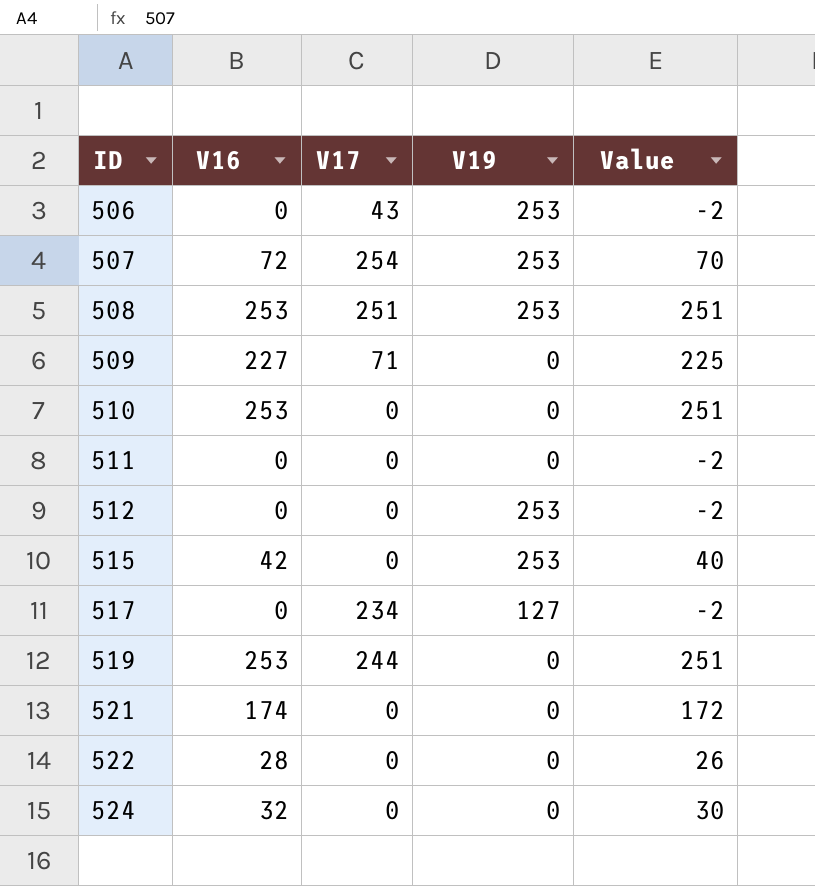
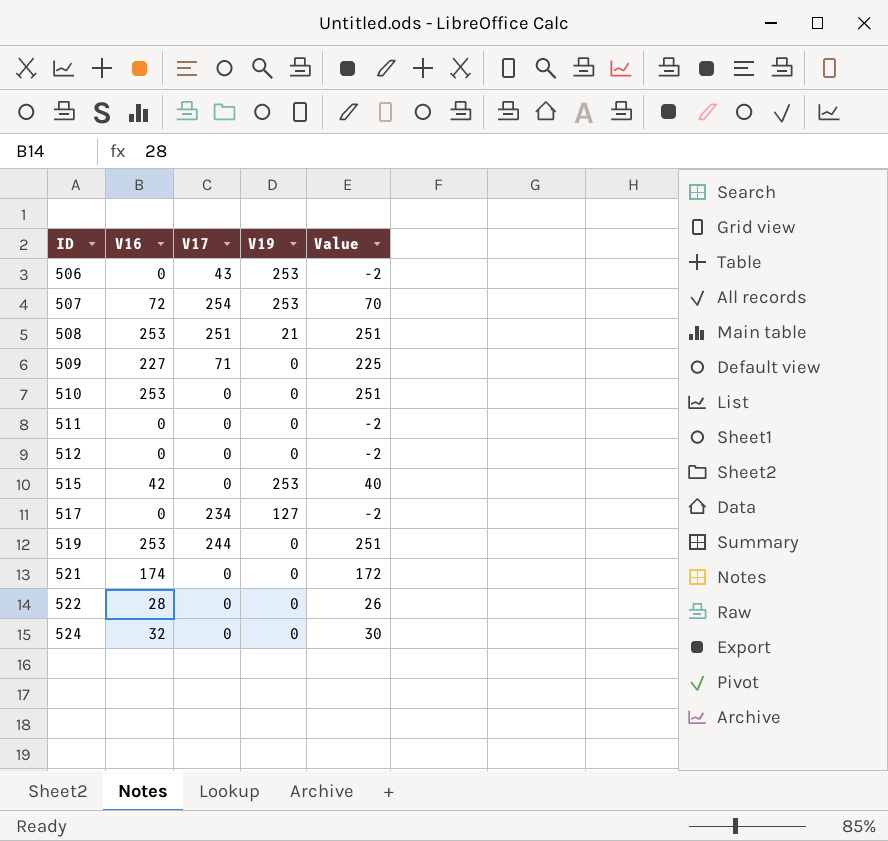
508 | V19: 253 -> 21
512 | V19: 253 -> 0

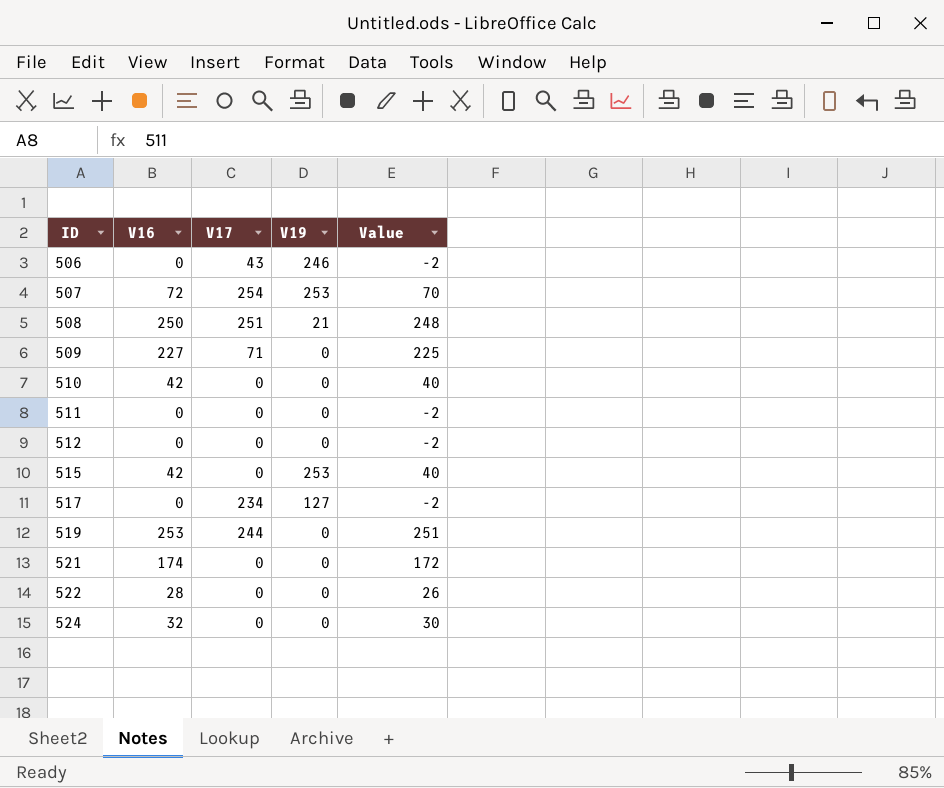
506 | V19: 253 -> 246
508 | V16: 253 -> 250
508 | Value: 251 -> 248
510 | V16: 253 -> 42
510 | Value: 251 -> 40

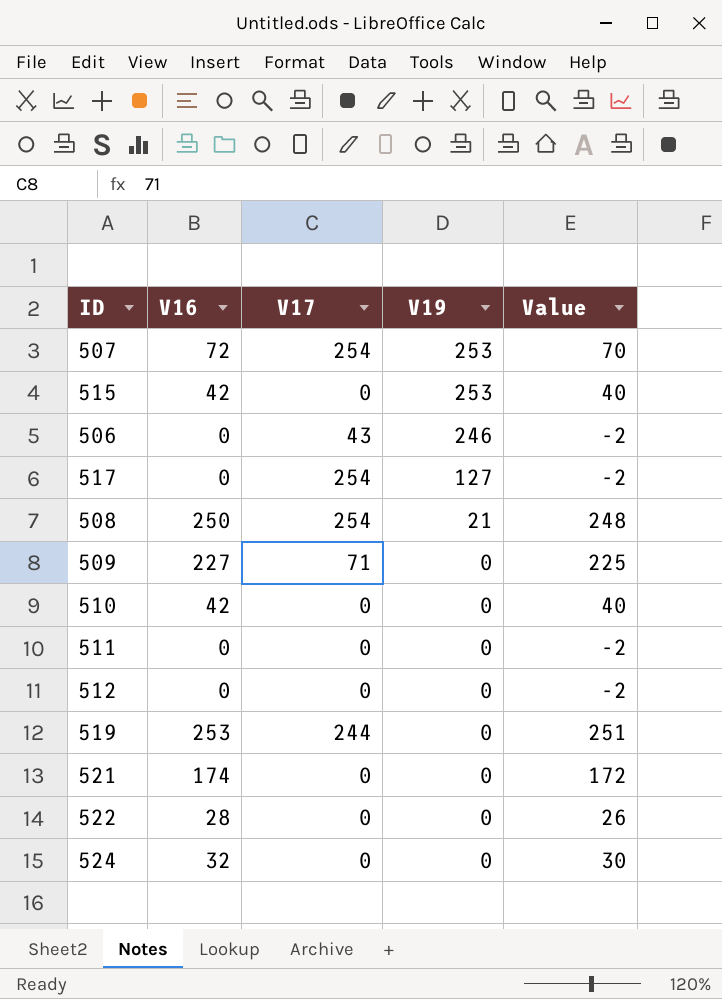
row order: ID ascending -> V19 descending
517 | V17: 234 -> 254
508 | V17: 251 -> 254

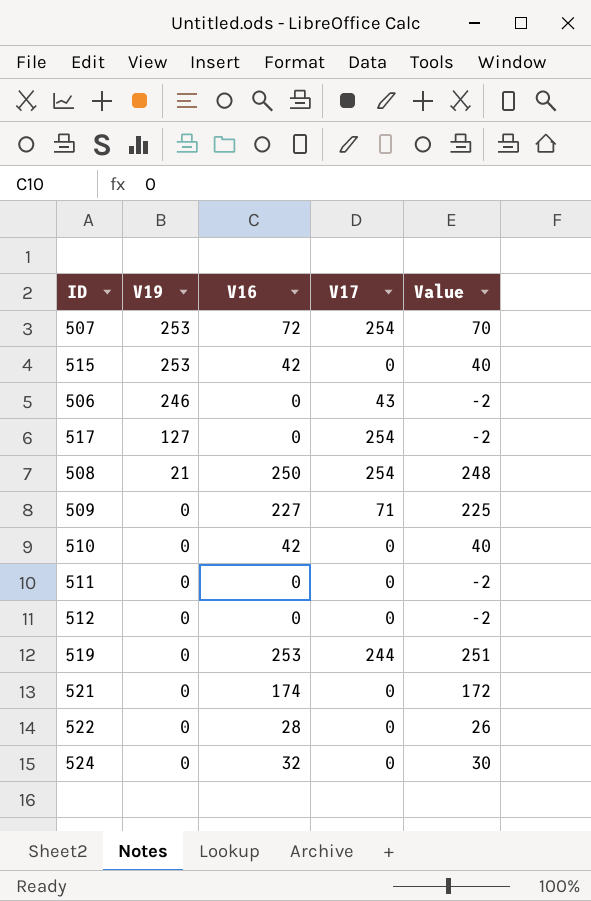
column V19 | position: 4 -> 2

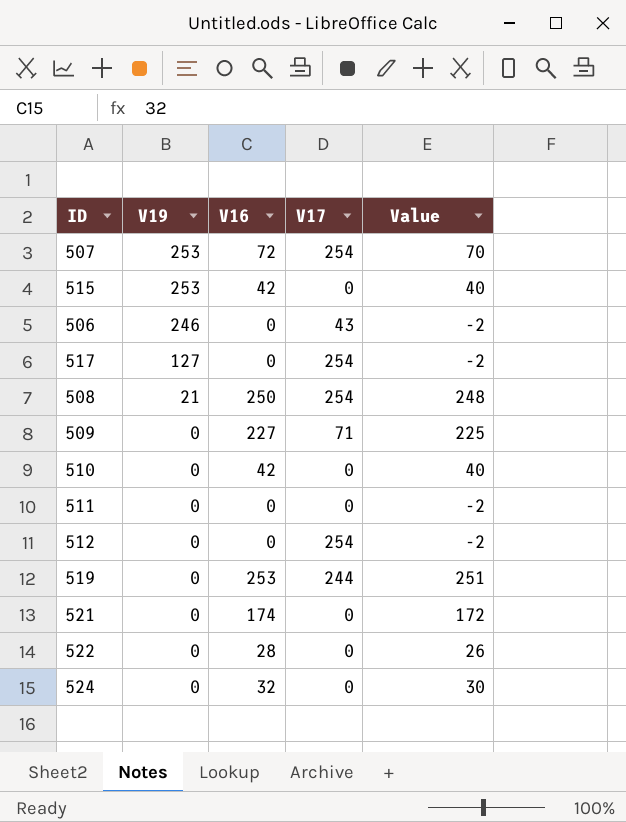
512 | V17: 0 -> 254

